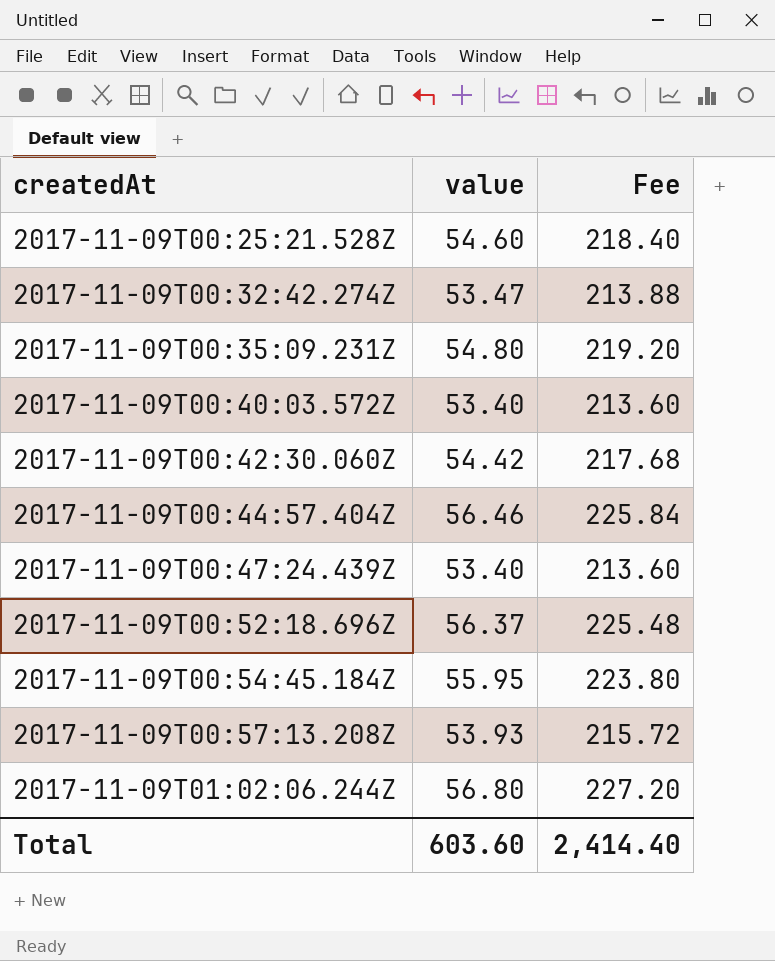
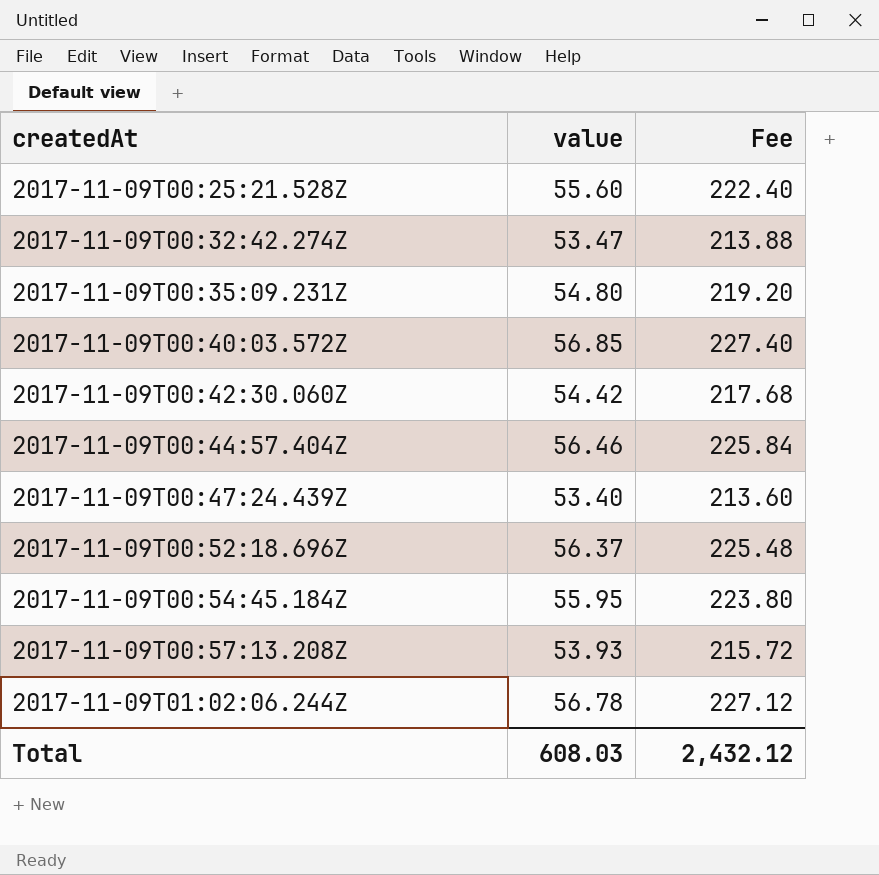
2017-11-09T00:25:21.528Z | value: 54.60 -> 55.60
2017-11-09T00:25:21.528Z | Fee: 218.40 -> 222.40
2017-11-09T00:40:03.572Z | value: 53.40 -> 56.85
2017-11-09T00:40:03.572Z | Fee: 213.60 -> 227.40
2017-11-09T01:02:06.244Z | value: 56.80 -> 56.78
2017-11-09T01:02:06.244Z | Fee: 227.20 -> 227.12
Total | value: 603.60 -> 608.03
Total | Fee: 2,414.40 -> 2,432.12

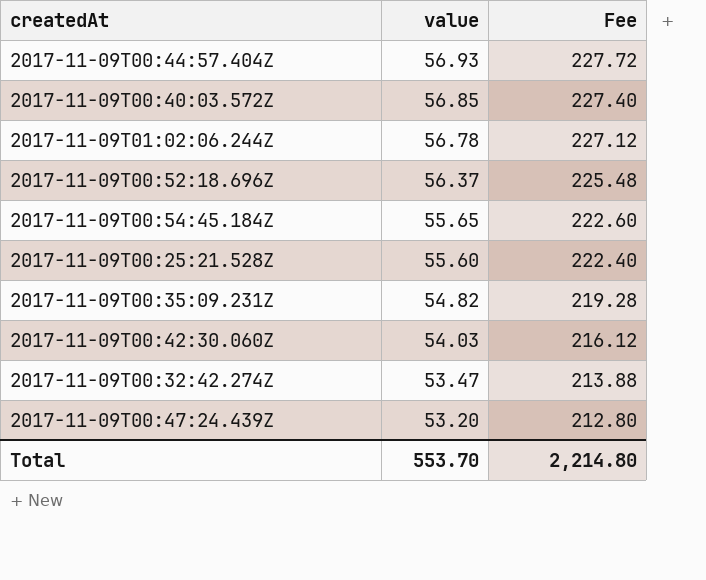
row order: createdAt ascending -> value descending
row 2017-11-09T00:57:13.208Z: 53.93 | 215.72 -> none
2017-11-09T00:44:57.404Z | value: 56.46 -> 56.93
2017-11-09T00:44:57.404Z | Fee: 225.84 -> 227.72
2017-11-09T00:54:45.184Z | value: 55.95 -> 55.65
2017-11-09T00:54:45.184Z | Fee: 223.80 -> 222.60
2017-11-09T00:35:09.231Z | value: 54.80 -> 54.82
2017-11-09T00:35:09.231Z | Fee: 219.20 -> 219.28
2017-11-09T00:42:30.060Z | value: 54.42 -> 54.03
2017-11-09T00:42:30.060Z | Fee: 217.68 -> 216.12
2017-11-09T00:47:24.439Z | value: 53.40 -> 53.20
2017-11-09T00:47:24.439Z | Fee: 213.60 -> 212.80
Total | value: 608.03 -> 553.70
Total | Fee: 2,432.12 -> 2,214.80

